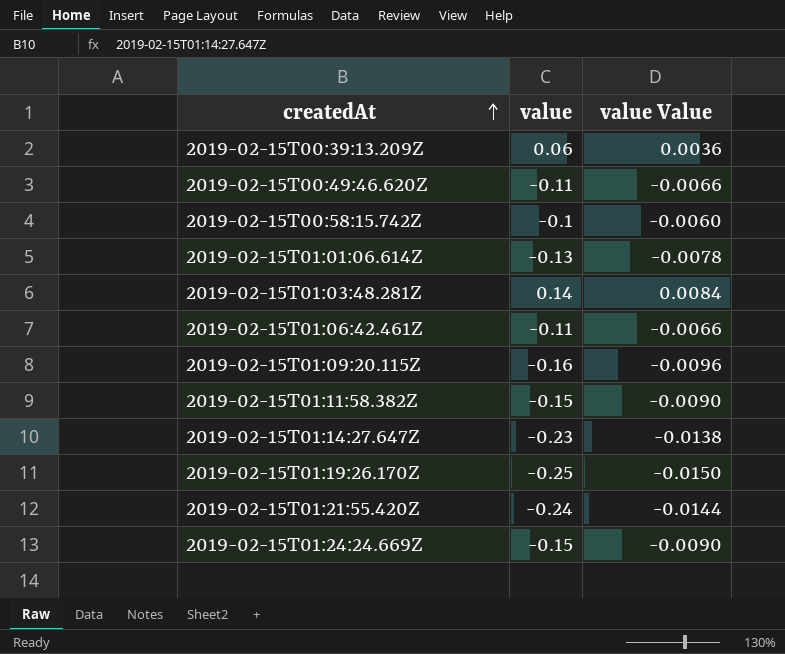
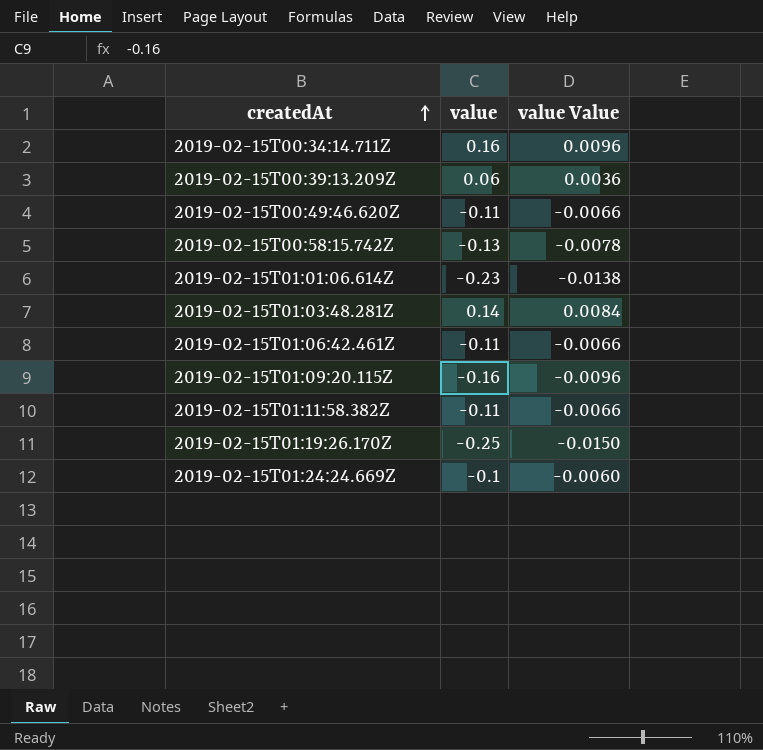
row 2019-02-15T01:14:27.647Z: -0.23 | -0.0138 -> none
row 2019-02-15T01:21:55.420Z: -0.24 | -0.0144 -> none
row 2019-02-15T00:34:14.711Z: none -> 0.16 | 0.0096
2019-02-15T00:58:15.742Z | value: -0.1 -> -0.13
2019-02-15T00:58:15.742Z | value Value: -0.0060 -> -0.0078
2019-02-15T01:01:06.614Z | value: -0.13 -> -0.23
2019-02-15T01:01:06.614Z | value Value: -0.0078 -> -0.0138
2019-02-15T01:11:58.382Z | value: -0.15 -> -0.11
2019-02-15T01:11:58.382Z | value Value: -0.0090 -> -0.0066
2019-02-15T01:24:24.669Z | value: -0.15 -> -0.1
2019-02-15T01:24:24.669Z | value Value: -0.0090 -> -0.0060

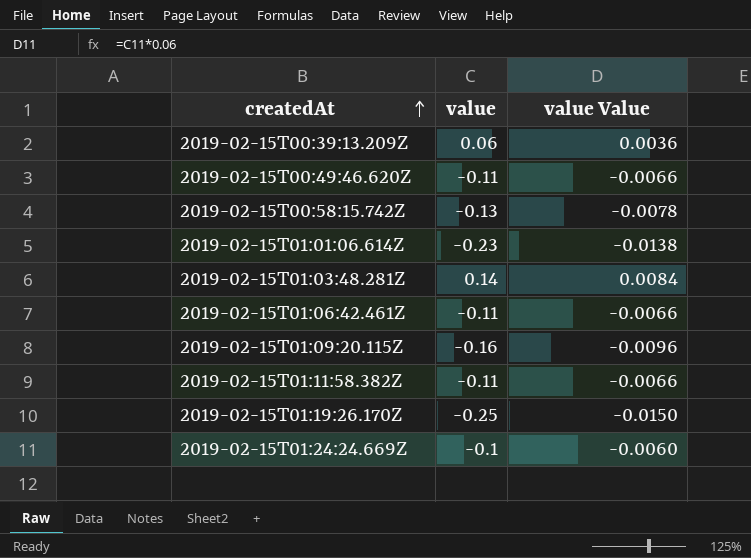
row 2019-02-15T00:34:14.711Z: 0.16 | 0.0096 -> none

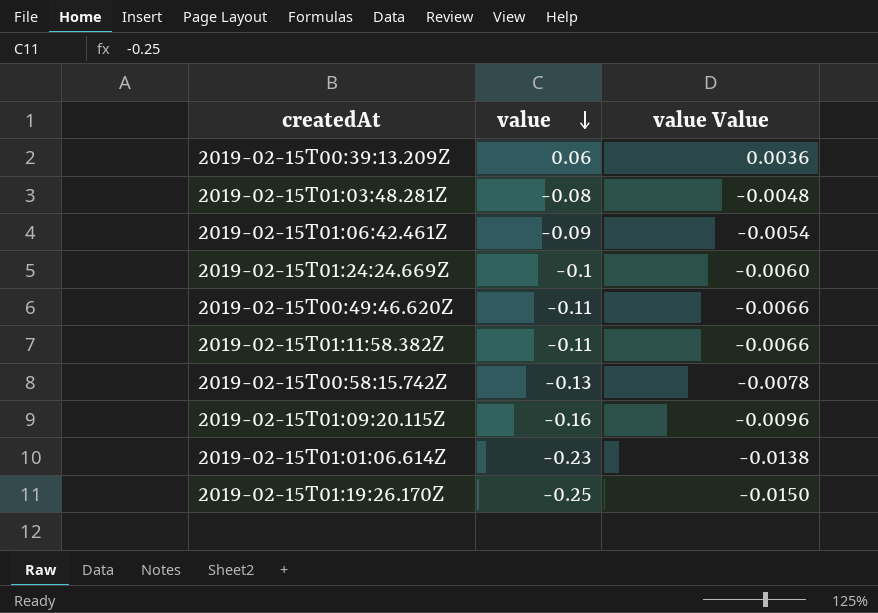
row order: createdAt ascending -> value descending
2019-02-15T01:03:48.281Z | value: 0.14 -> -0.08
2019-02-15T01:03:48.281Z | value Value: 0.0084 -> -0.0048
2019-02-15T01:06:42.461Z | value: -0.11 -> -0.09
2019-02-15T01:06:42.461Z | value Value: -0.0066 -> -0.0054

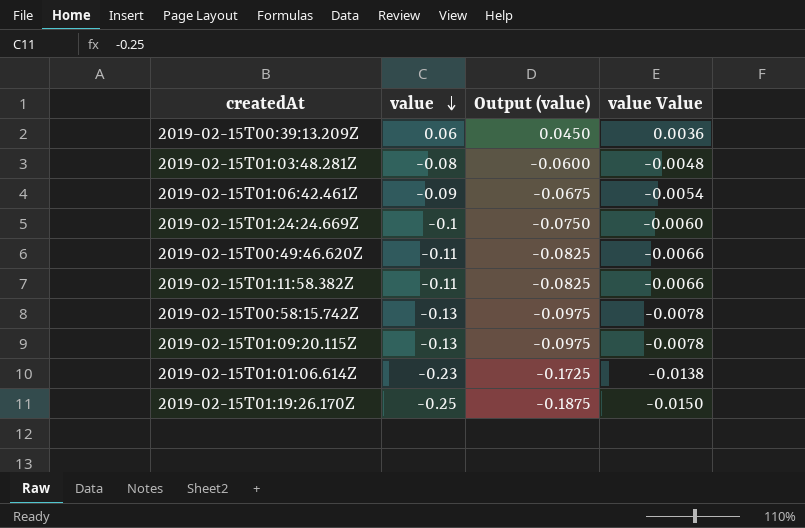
column Output (value) | formula: none -> [value] * 0.75
2019-02-15T01:09:20.115Z | value: -0.16 -> -0.13
2019-02-15T01:09:20.115Z | value Value: -0.0096 -> -0.0078

